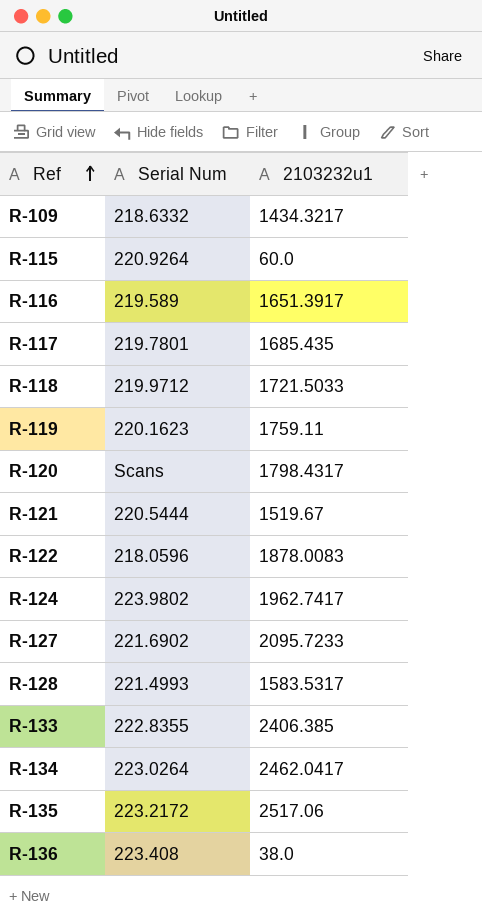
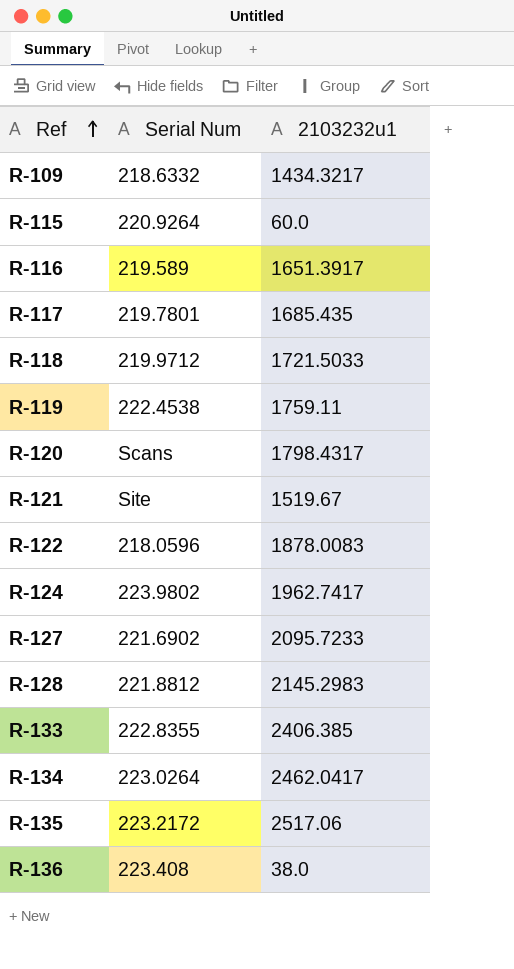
R-119 | Serial Num: 220.1623 -> 222.4538
R-121 | Serial Num: 220.5444 -> Site
R-128 | Serial Num: 221.4993 -> 221.8812
R-128 | 2103232u1: 1583.5317 -> 2145.2983

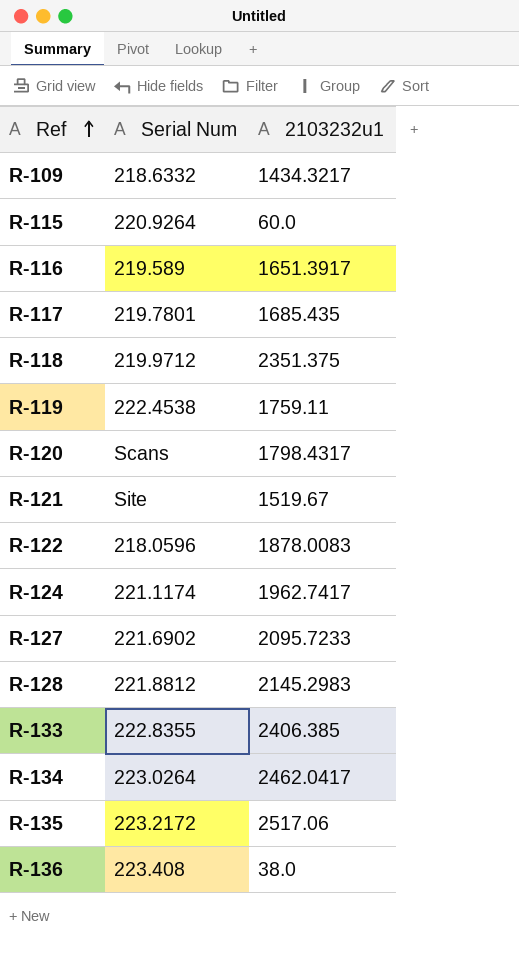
R-118 | 2103232u1: 1721.5033 -> 2351.375
R-124 | Serial Num: 223.9802 -> 221.1174

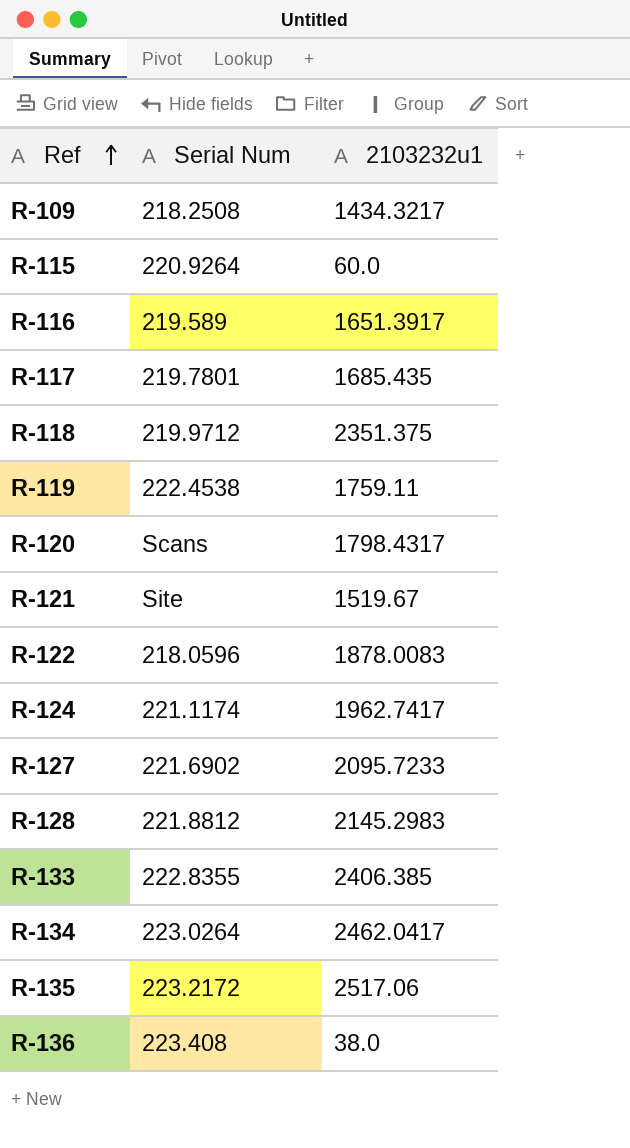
R-109 | Serial Num: 218.6332 -> 218.2508

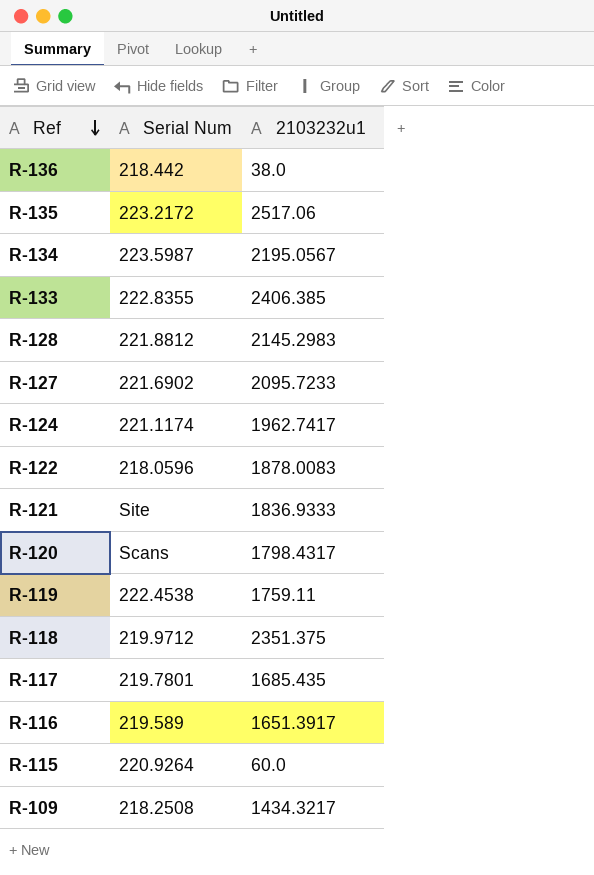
row order: Ref ascending -> Ref descending
R-136 | Serial Num: 223.408 -> 218.442
R-134 | Serial Num: 223.0264 -> 223.5987
R-134 | 2103232u1: 2462.0417 -> 2195.0567
R-121 | 2103232u1: 1519.67 -> 1836.9333

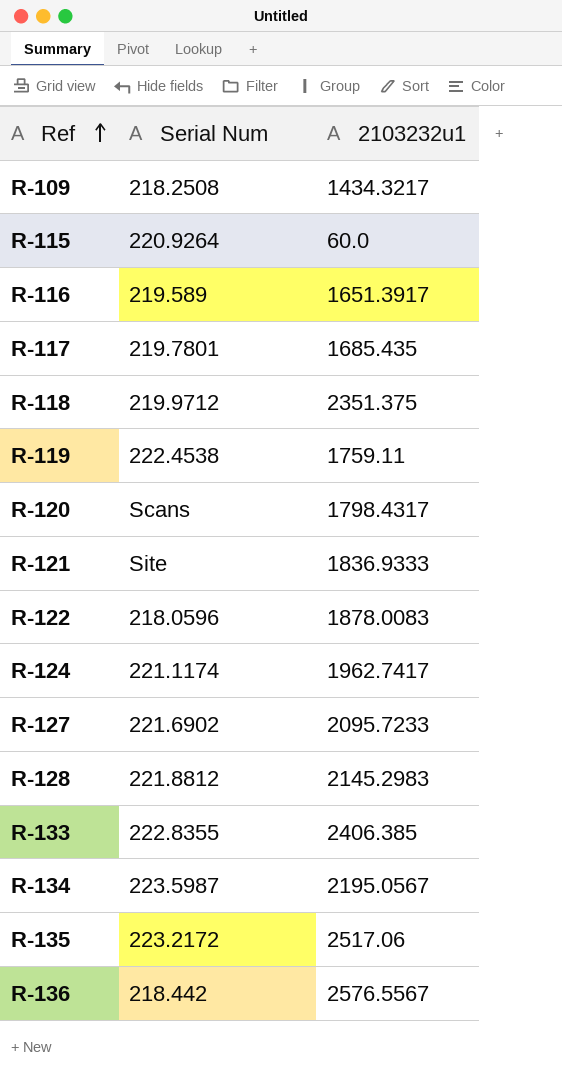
row order: Ref descending -> Ref ascending
R-136 | 2103232u1: 38.0 -> 2576.5567

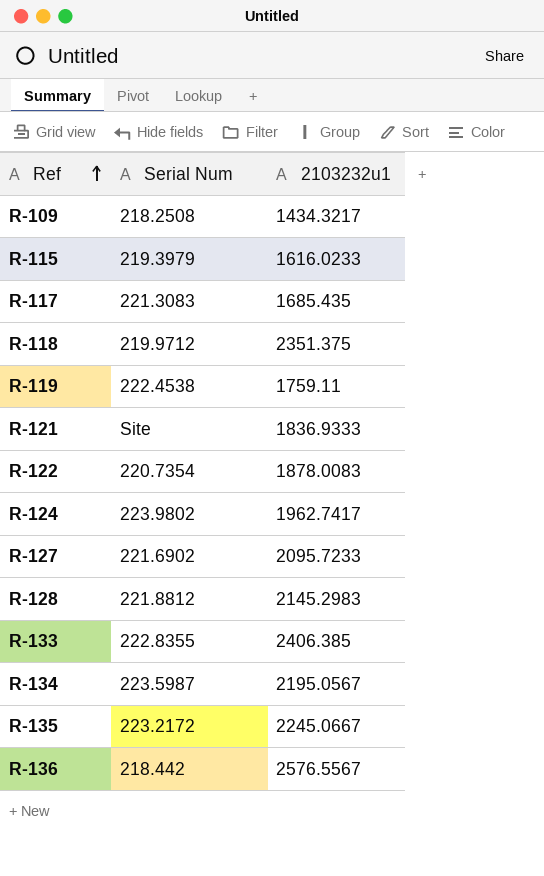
row R-116: 219.589 | 1651.3917 -> none
row R-120: Scans | 1798.4317 -> none
R-115 | Serial Num: 220.9264 -> 219.3979
R-115 | 2103232u1: 60.0 -> 1616.0233
R-117 | Serial Num: 219.7801 -> 221.3083
R-122 | Serial Num: 218.0596 -> 220.7354
R-124 | Serial Num: 221.1174 -> 223.9802
R-135 | 2103232u1: 2517.06 -> 2245.0667

